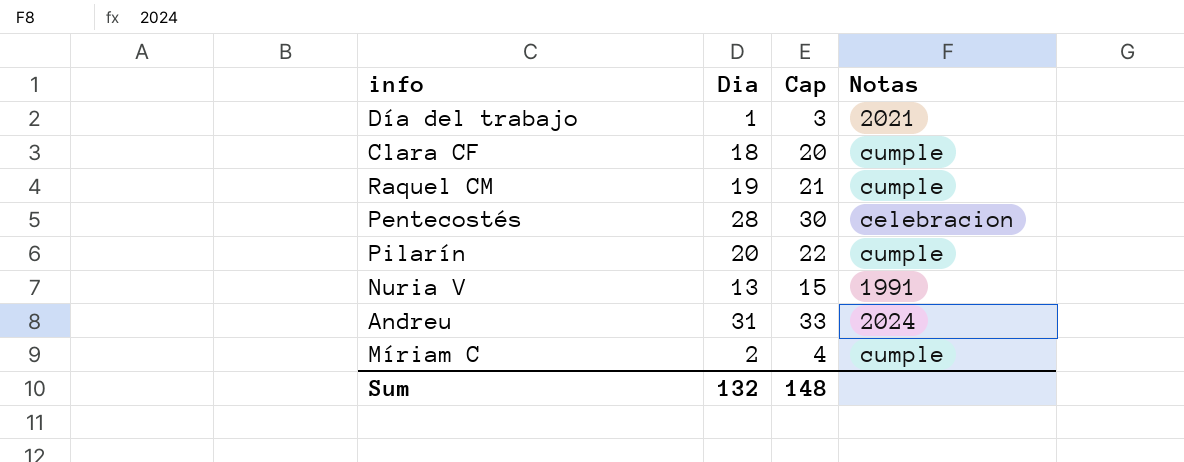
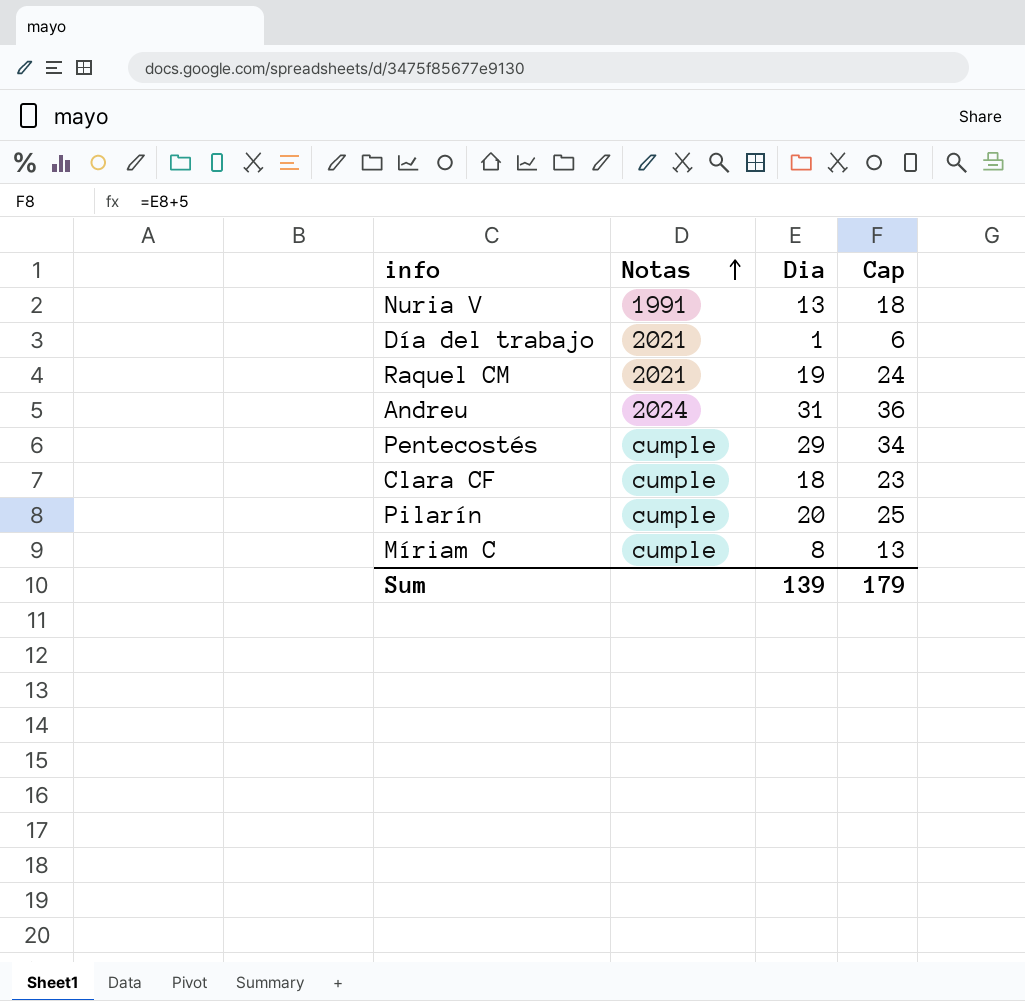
row order: none -> Notas ascending
column Notas | position: 4 -> 2
column Cap | formula: [Dia] + 2 -> [Dia] + 5
Raquel CM | Notas: cumple -> 2021
Pentecostés | Notas: celebracion -> cumple
Pentecostés | Dia: 28 -> 29
Míriam C | Dia: 2 -> 8
Sum | Dia: 132 -> 139
Sum | Cap: 148 -> 179

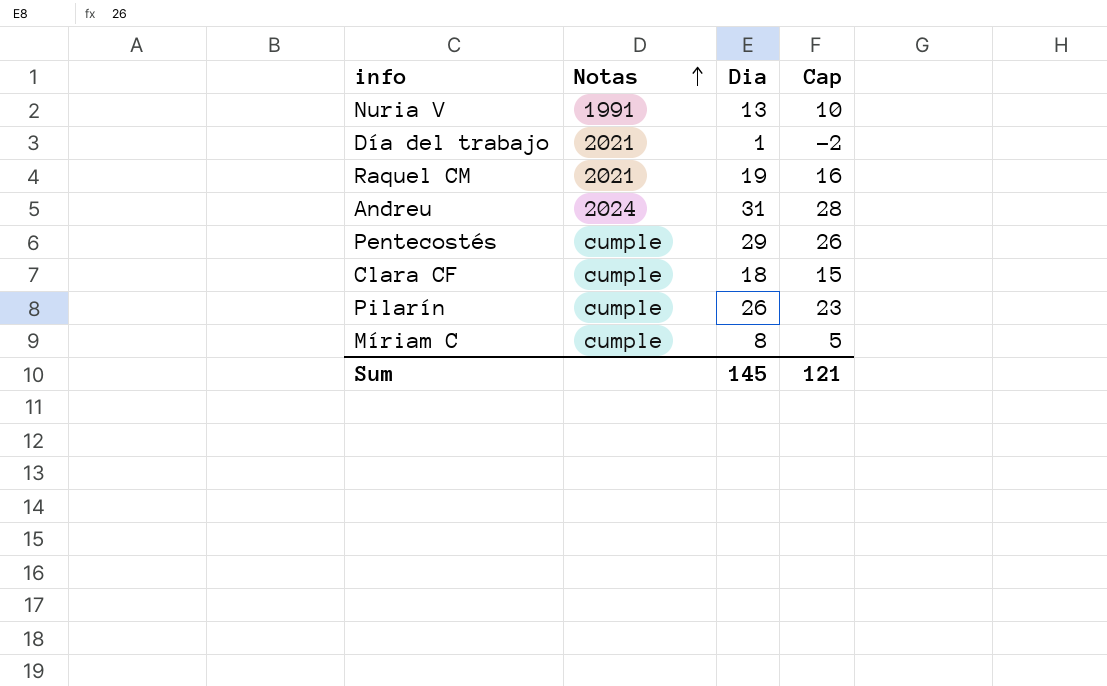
column Cap | formula: [Dia] + 5 -> [Dia] - 3
Pilarín | Dia: 20 -> 26
Sum | Dia: 139 -> 145
Sum | Cap: 179 -> 121

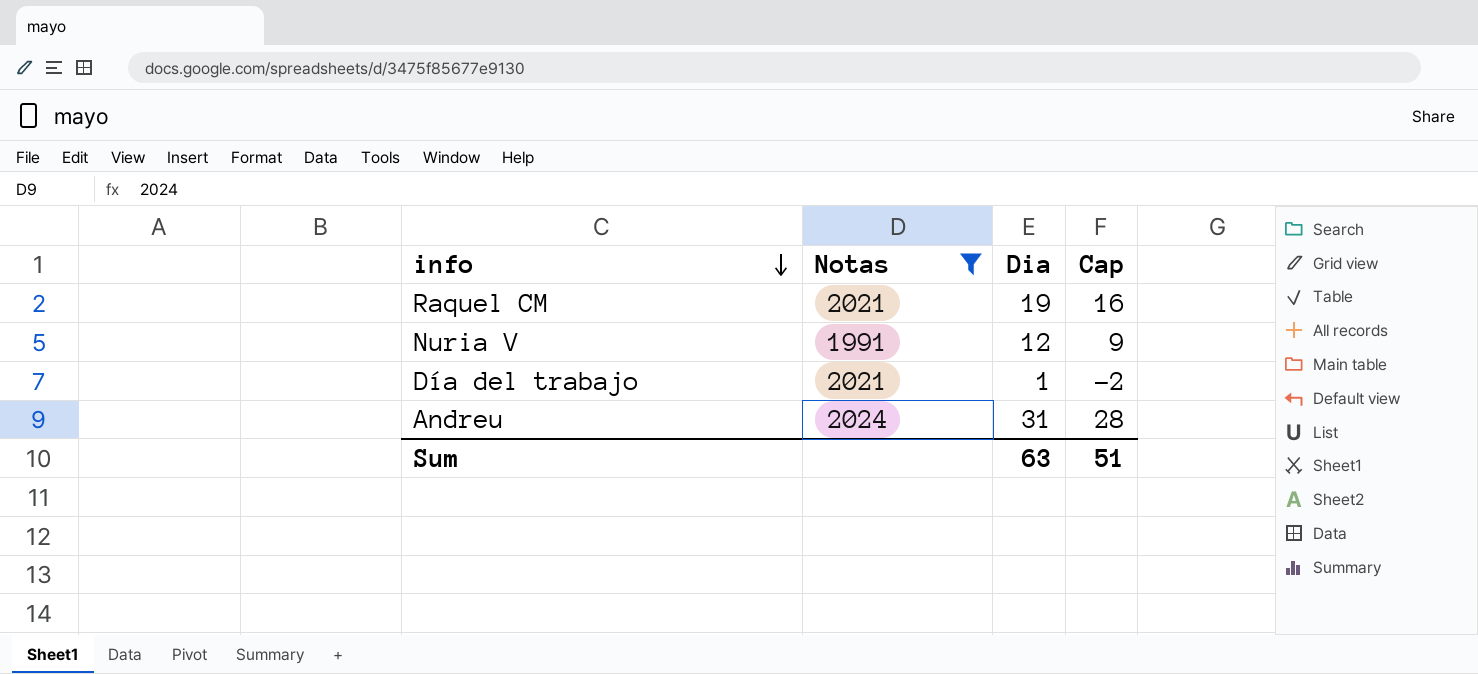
filter: none -> Notas != cumple
row order: Notas ascending -> info descending
Nuria V | Dia: 13 -> 12
Nuria V | Cap: 10 -> 9
Sum | Dia: 145 -> 63
Sum | Cap: 121 -> 51

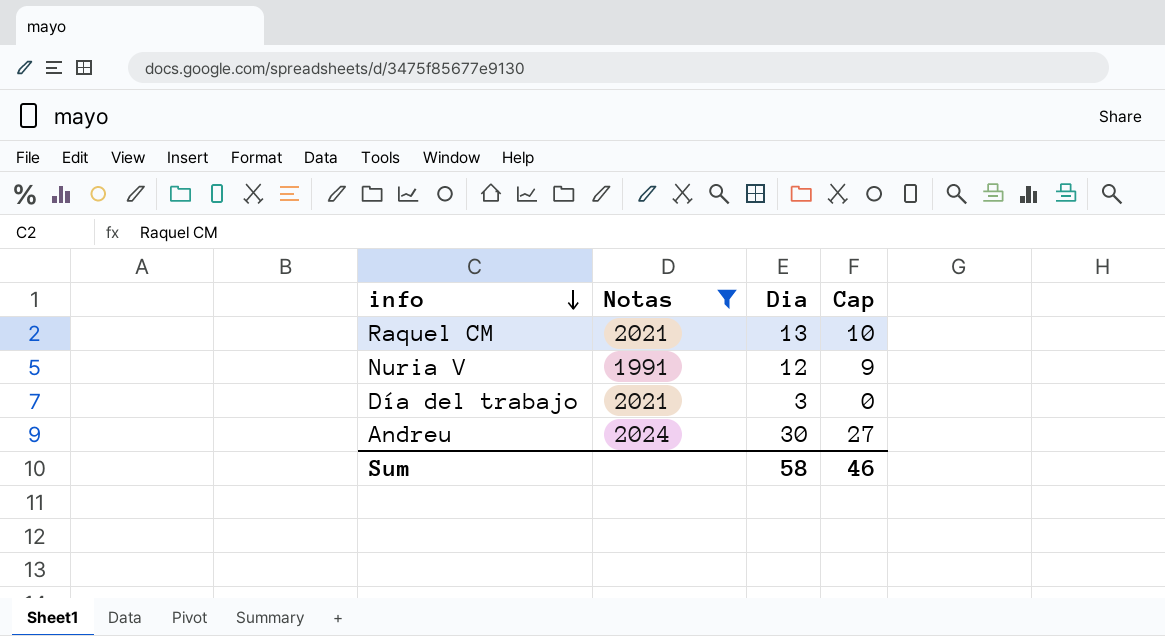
Raquel CM | Dia: 19 -> 13
Raquel CM | Cap: 16 -> 10
Día del trabajo | Dia: 1 -> 3
Día del trabajo | Cap: -2 -> 0
Andreu | Dia: 31 -> 30
Andreu | Cap: 28 -> 27
Sum | Dia: 63 -> 58
Sum | Cap: 51 -> 46

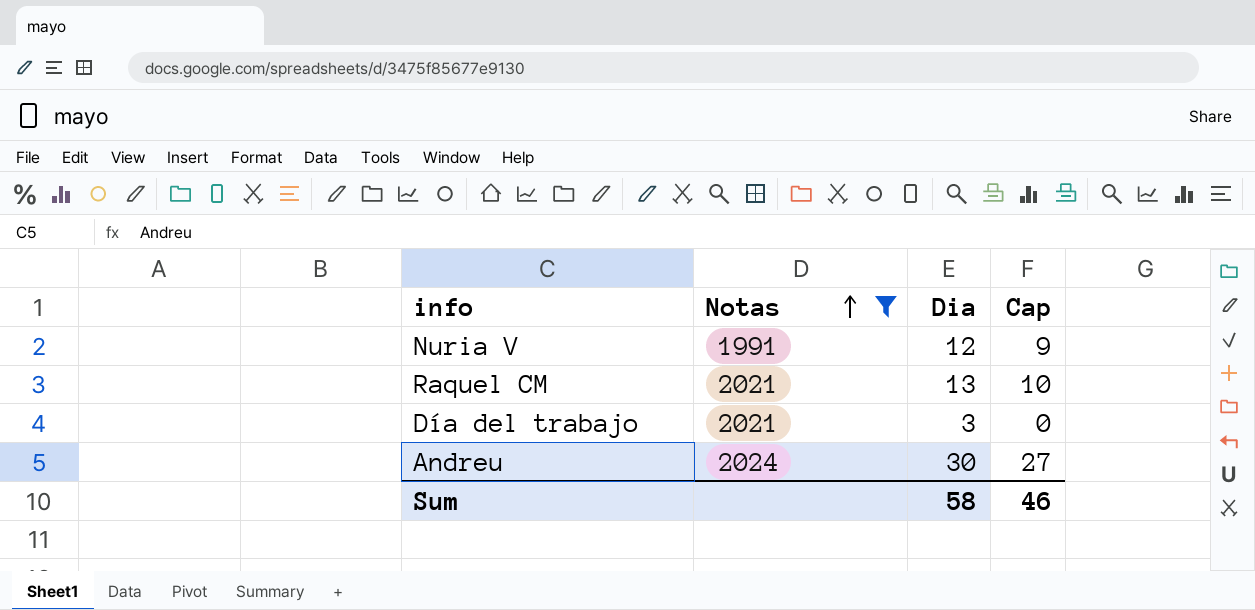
row order: info descending -> Notas ascending

